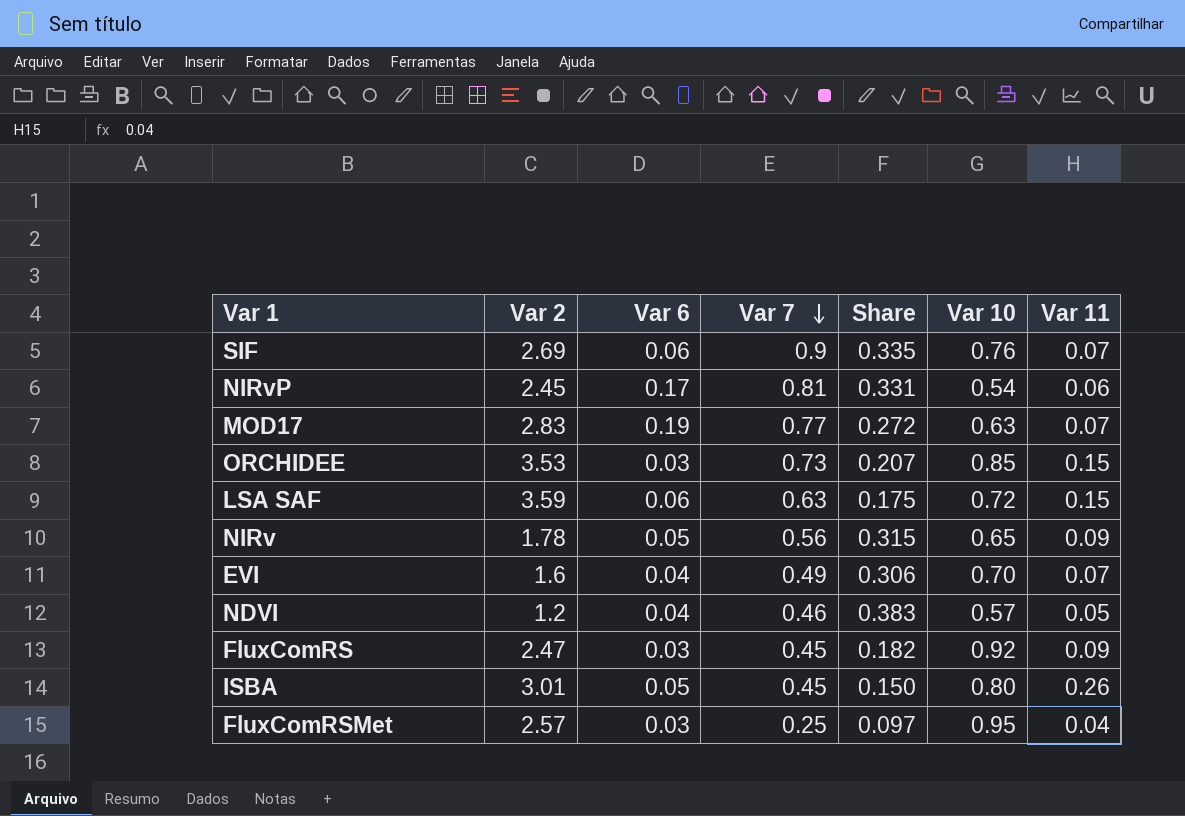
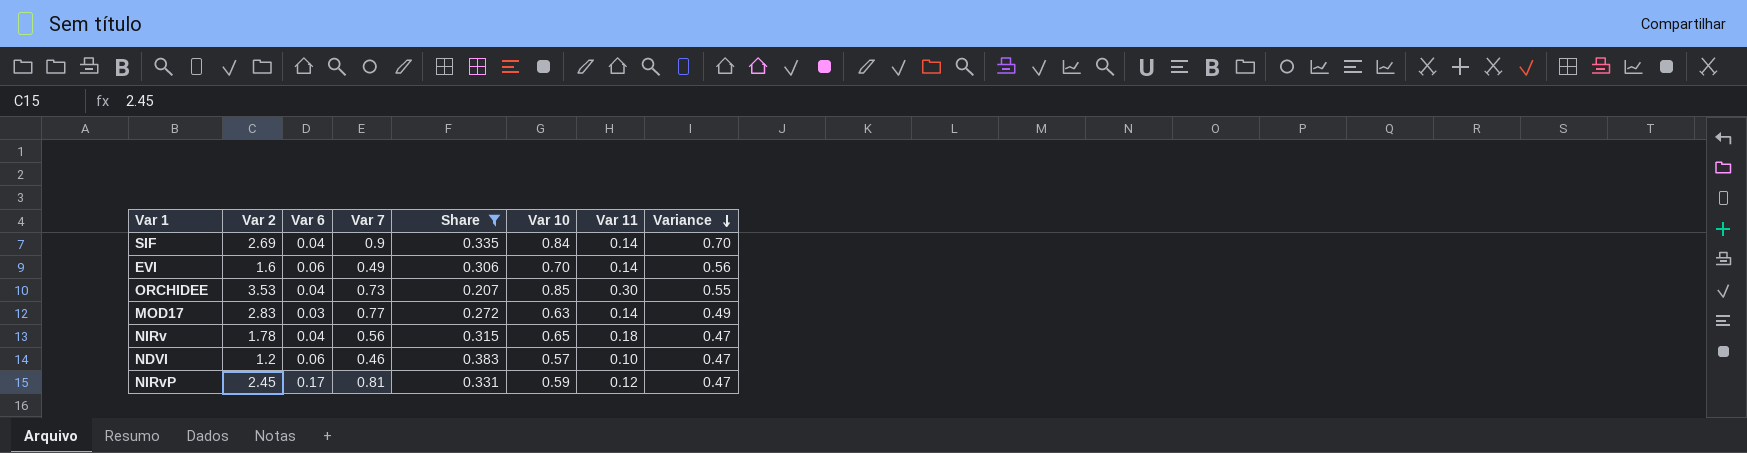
filter: none -> Share >= 0.207
row order: Var 7 descending -> Variance descending
column Variance | formula: none -> [Var 10] - [Var 11]
SIF | Var 6: 0.06 -> 0.04
SIF | Var 10: 0.76 -> 0.84
SIF | Var 11: 0.07 -> 0.14
EVI | Var 6: 0.04 -> 0.06
EVI | Var 11: 0.07 -> 0.14
ORCHIDEE | Var 6: 0.03 -> 0.04
ORCHIDEE | Var 11: 0.15 -> 0.30
MOD17 | Var 6: 0.19 -> 0.03
MOD17 | Var 11: 0.07 -> 0.14
NIRv | Var 6: 0.05 -> 0.04
NIRv | Var 11: 0.09 -> 0.18
NDVI | Var 6: 0.04 -> 0.06
NDVI | Var 11: 0.05 -> 0.10
NIRvP | Var 10: 0.54 -> 0.59
NIRvP | Var 11: 0.06 -> 0.12

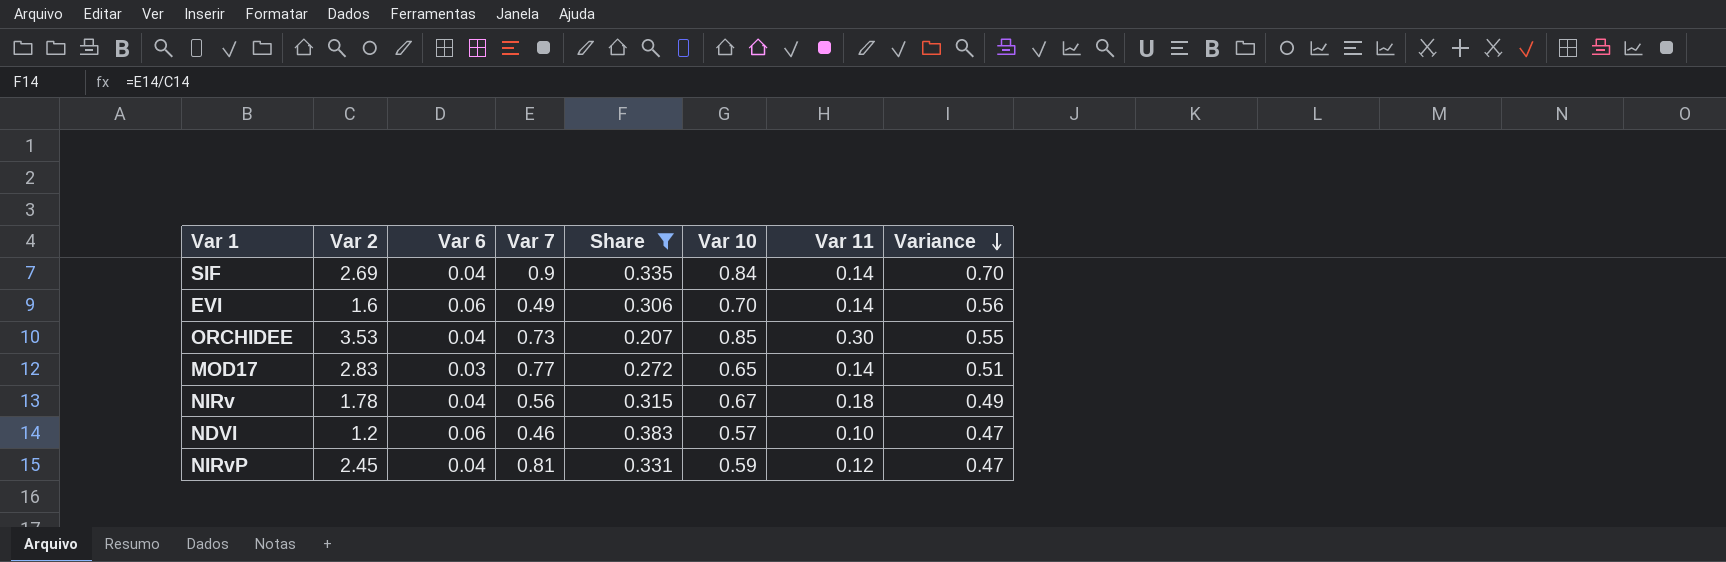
MOD17 | Var 10: 0.63 -> 0.65
MOD17 | Variance: 0.49 -> 0.51
NIRv | Var 10: 0.65 -> 0.67
NIRv | Variance: 0.47 -> 0.49
NIRvP | Var 6: 0.17 -> 0.04

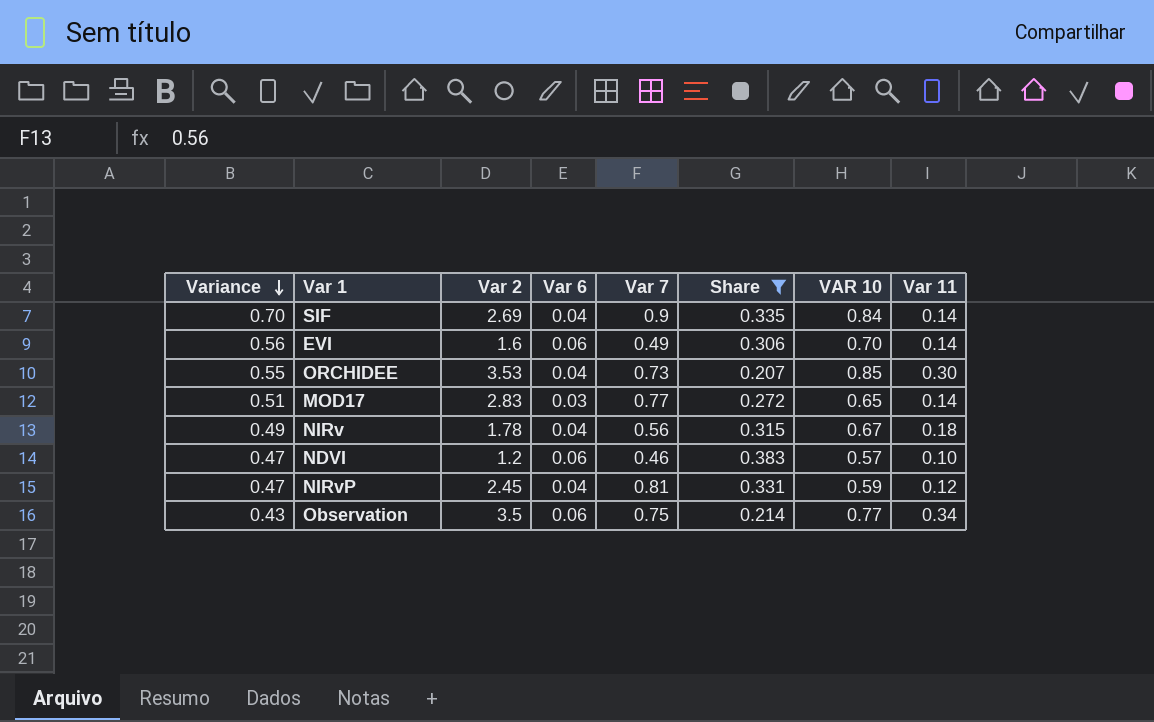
column Variance | position: 8 -> 1
column name: Var 10 -> VAR 10
row Observation: none -> 0.43 | 3.5 | 0.06 | 0.75 | 0.214 | 0.77 | 0.34

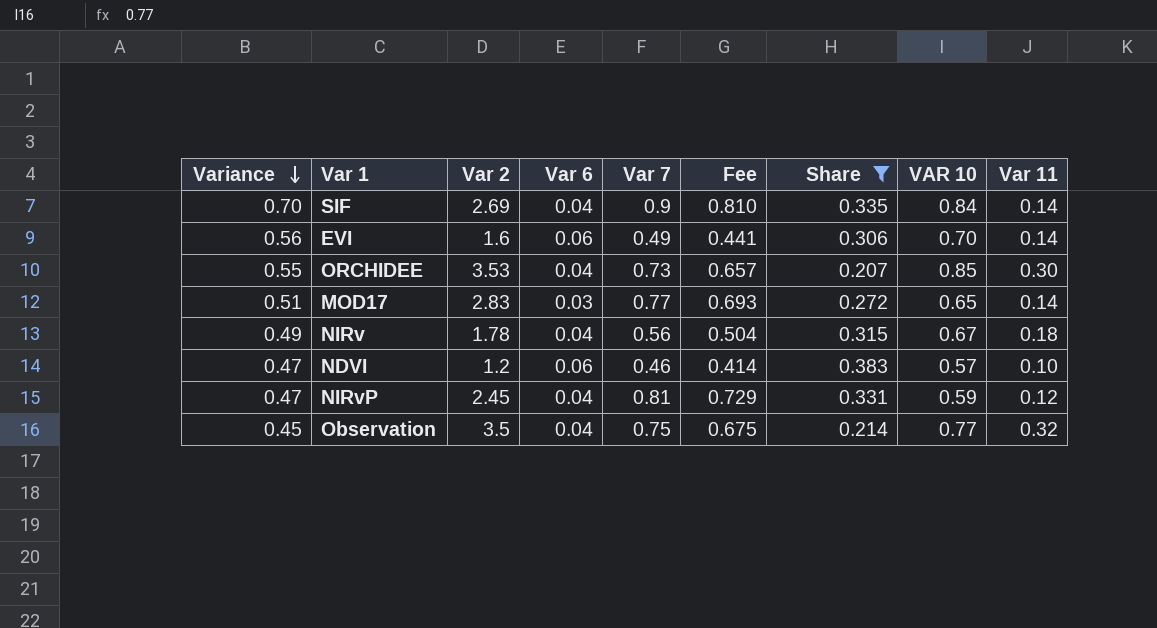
column Fee | formula: none -> [Var 7] * 0.9
Observation | Variance: 0.43 -> 0.45
Observation | Var 6: 0.06 -> 0.04
Observation | Var 11: 0.34 -> 0.32

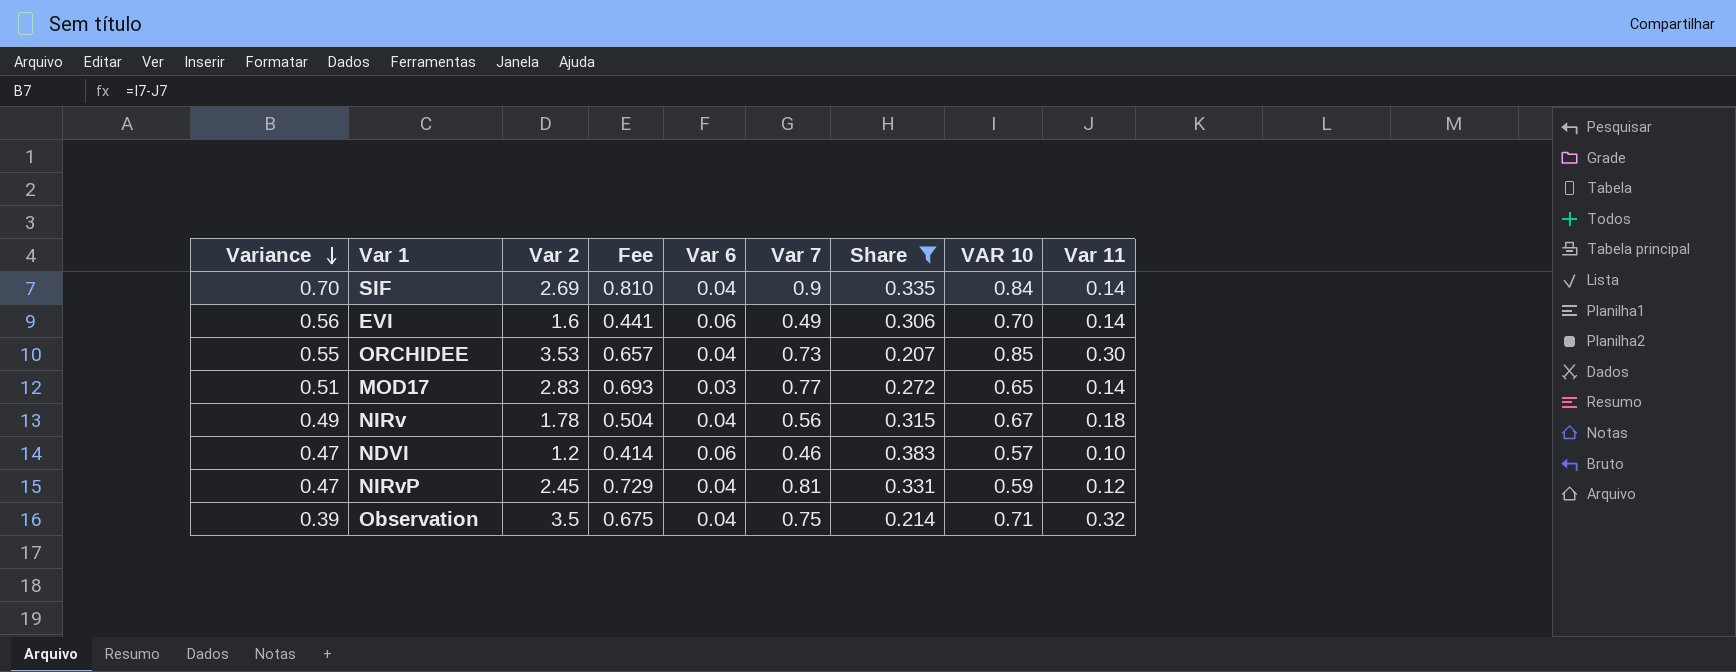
column Fee | position: 6 -> 4
Observation | Variance: 0.45 -> 0.39
Observation | VAR 10: 0.77 -> 0.71

